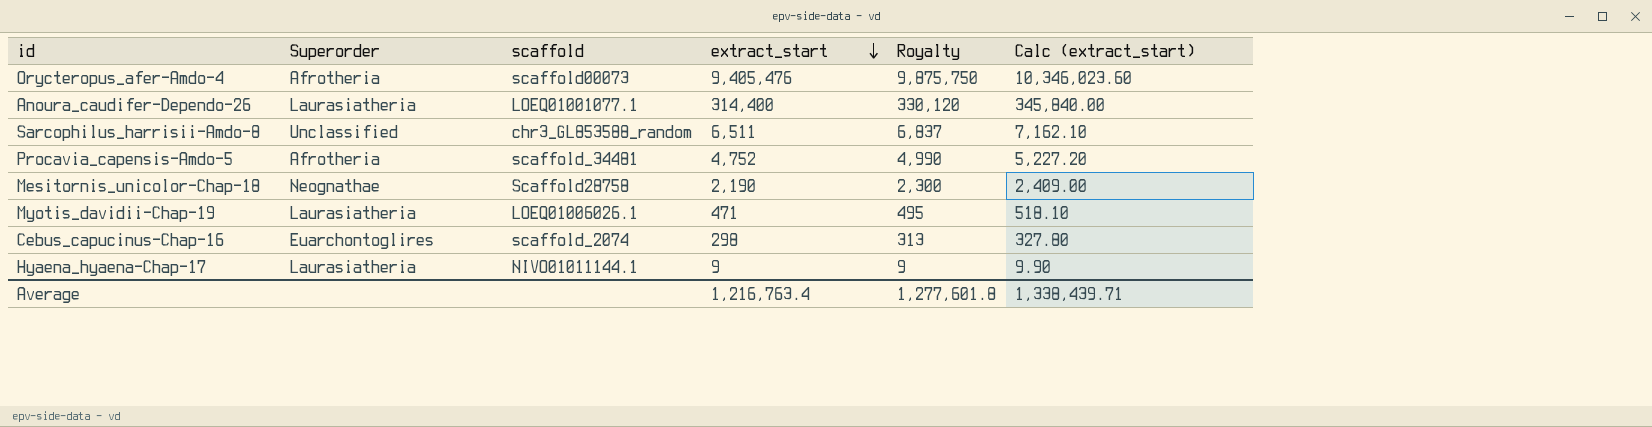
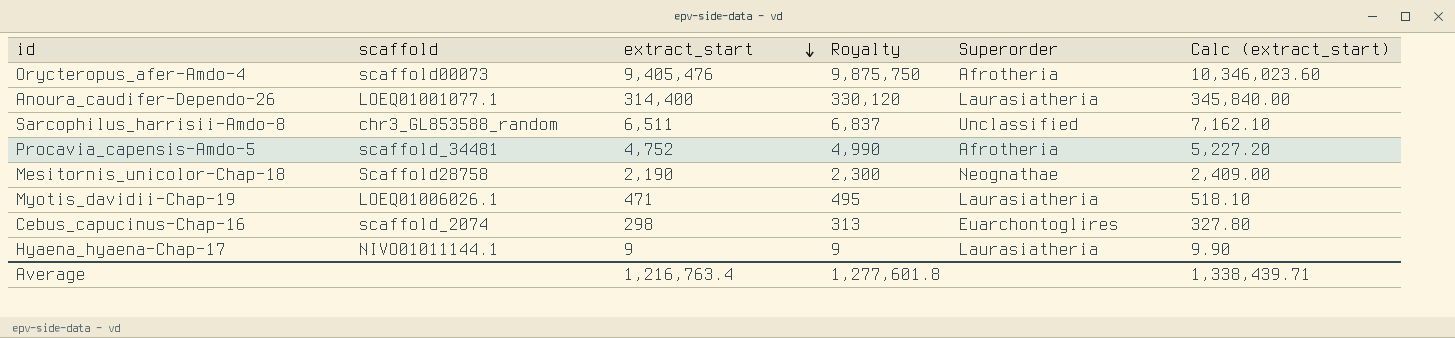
column Superorder | position: 2 -> 5

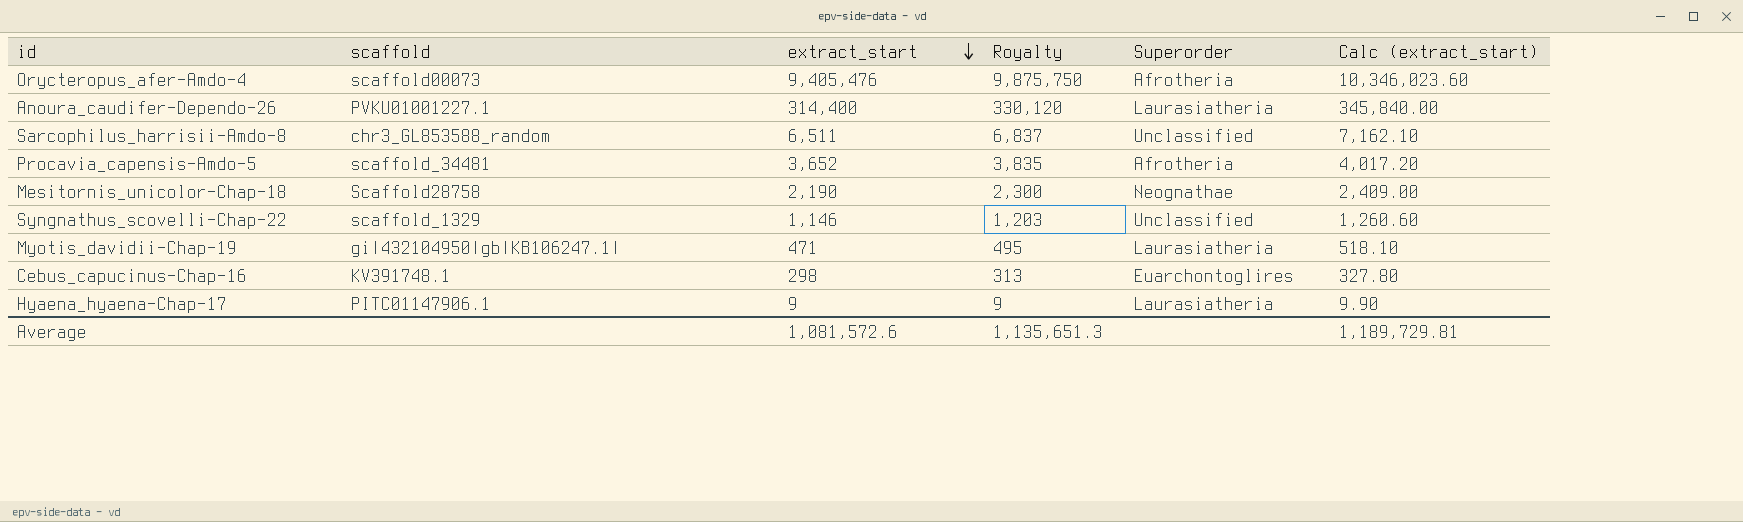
Anoura_caudifer-Dependo-26 | scaffold: LOEQ01001077.1 -> PVKU01001227.1
Procavia_capensis-Amdo-5 | extract_start: 4,752 -> 3,652
Procavia_capensis-Amdo-5 | Royalty: 4,990 -> 3,835
Procavia_capensis-Amdo-5 | Calc (extract_start): 5,227.20 -> 4,017.20
row Syngnathus_scovelli-Chap-22: none -> scaffold_1329 | 1,146 | 1,203 | Unclassified | 1,260.60
Myotis_davidii-Chap-19 | scaffold: LOEQ01006026.1 -> gi|432104950|gb|KB106247.1|
Cebus_capucinus-Chap-16 | scaffold: scaffold_2074 -> KV391748.1
Hyaena_hyaena-Chap-17 | scaffold: NIVO01011144.1 -> PITC01147906.1
Average | extract_start: 1,216,763.4 -> 1,081,572.6
Average | Royalty: 1,277,601.8 -> 1,135,651.3
Average | Calc (extract_start): 1,338,439.71 -> 1,189,729.81

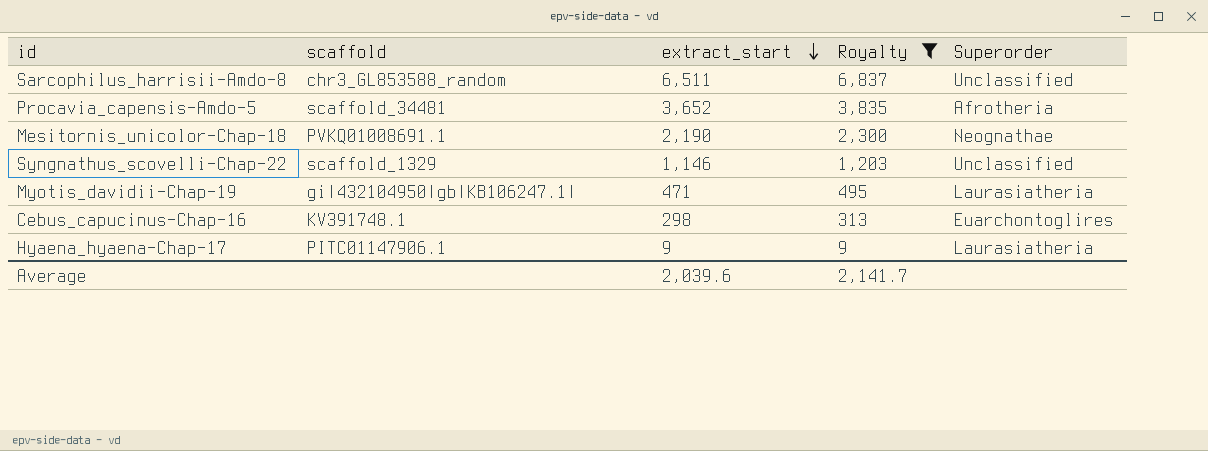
filter: none -> Royalty <= 6,837
column Calc (extract_start) | formula: [extract_start] * 1.1 -> none
Mesitornis_unicolor-Chap-18 | scaffold: Scaffold28758 -> PVKQ01008691.1
Average | extract_start: 1,081,572.6 -> 2,039.6
Average | Royalty: 1,135,651.3 -> 2,141.7

